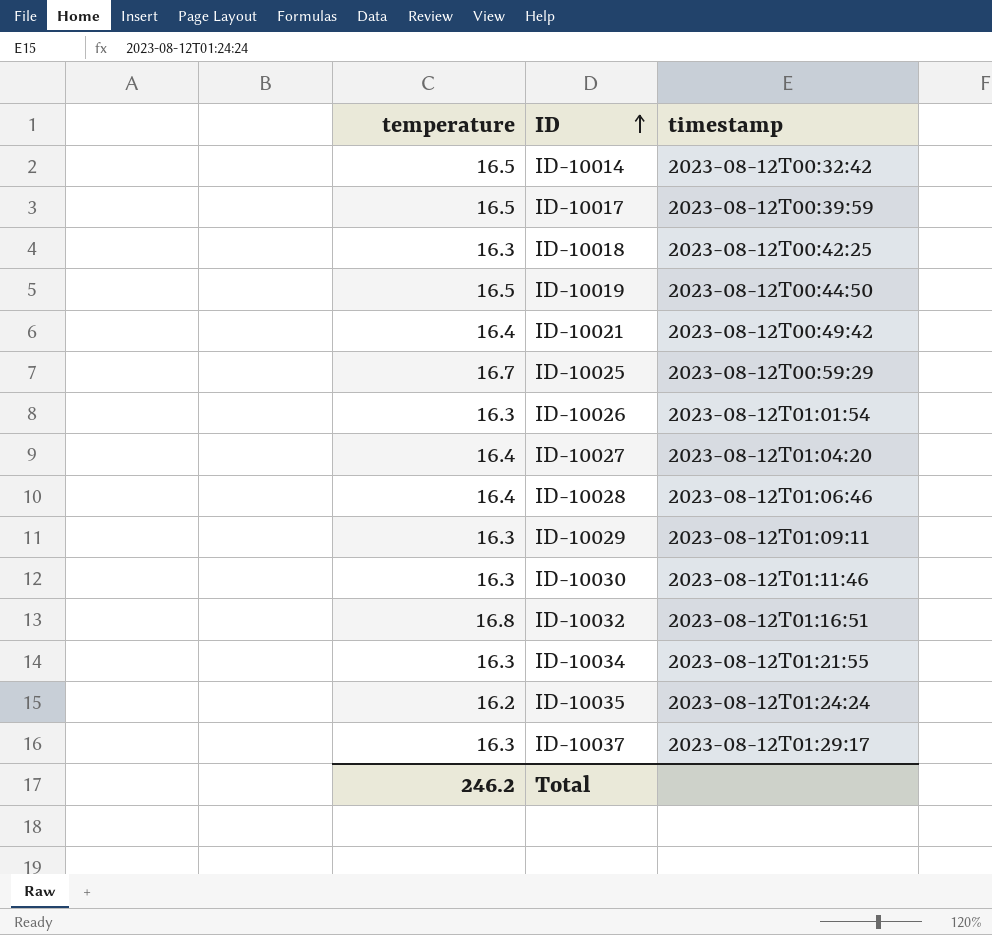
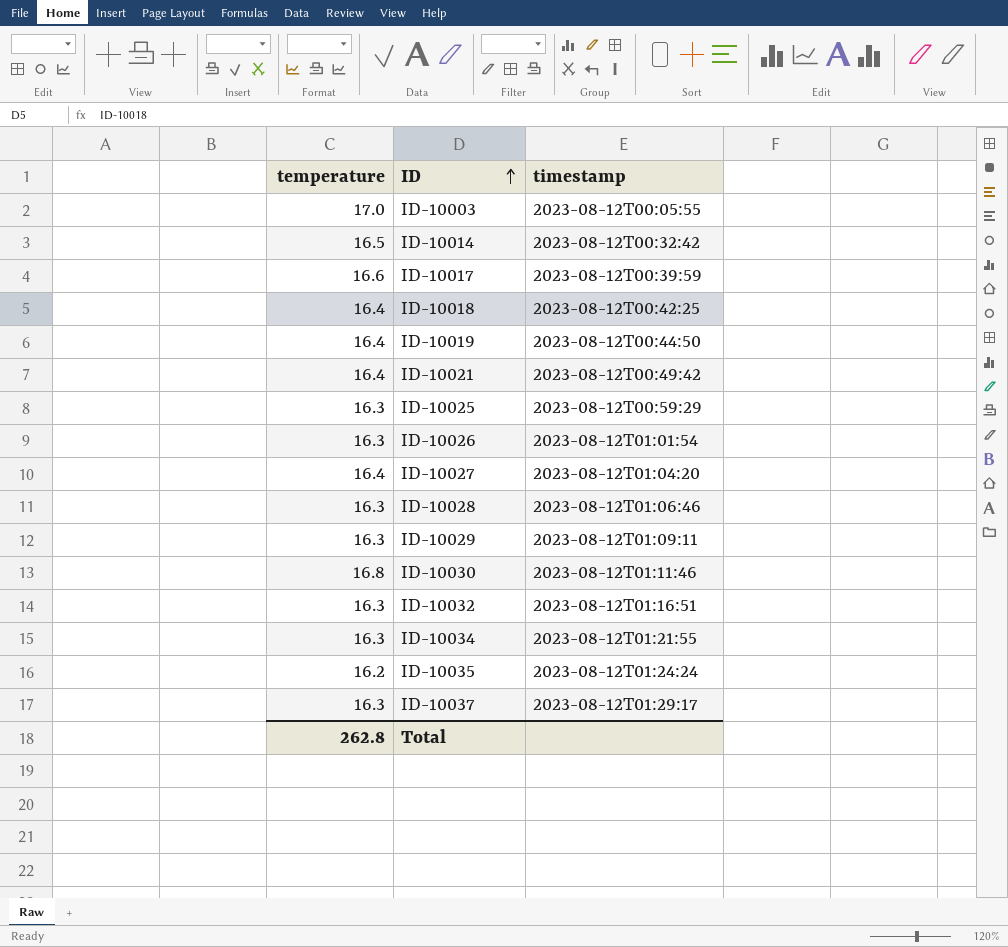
row ID-10003: none -> 17.0 | 2023-08-12T00:05:55
ID-10017 | temperature: 16.5 -> 16.6
ID-10018 | temperature: 16.3 -> 16.4
ID-10019 | temperature: 16.5 -> 16.4
ID-10025 | temperature: 16.7 -> 16.3
ID-10028 | temperature: 16.4 -> 16.3
ID-10030 | temperature: 16.3 -> 16.8
ID-10032 | temperature: 16.8 -> 16.3
Total | temperature: 246.2 -> 262.8

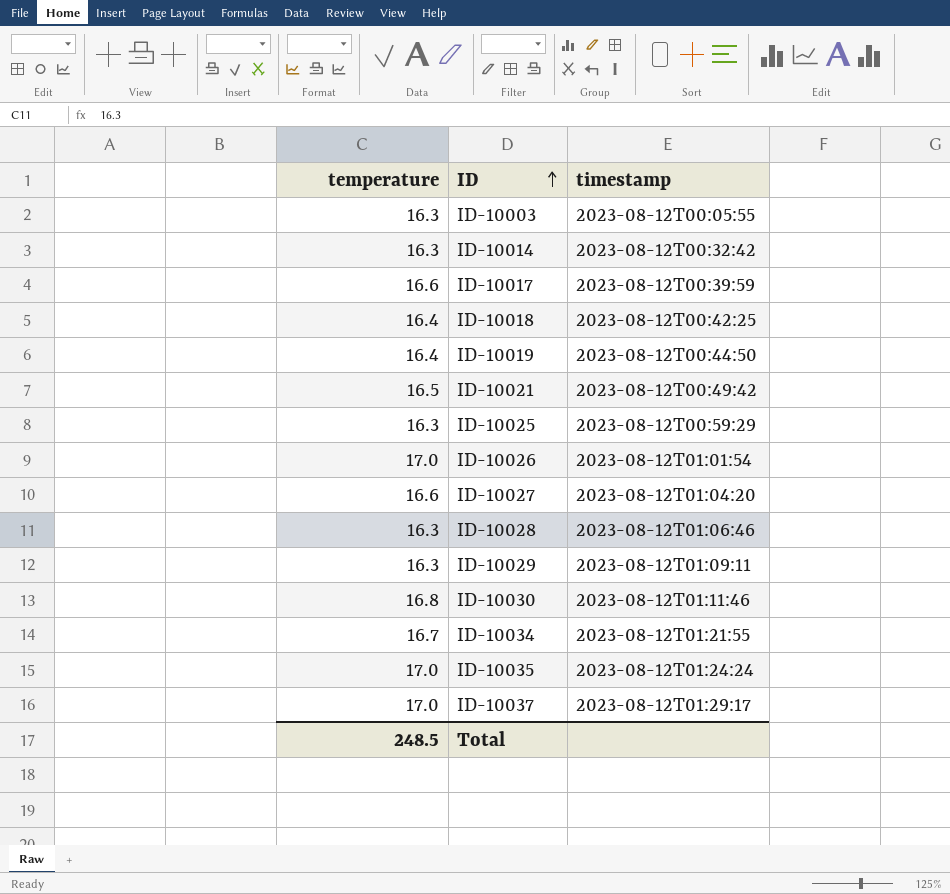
row ID-10032: 16.3 | 2023-08-12T01:16:51 -> none
ID-10003 | temperature: 17.0 -> 16.3
ID-10014 | temperature: 16.5 -> 16.3
ID-10021 | temperature: 16.4 -> 16.5
ID-10026 | temperature: 16.3 -> 17.0
ID-10027 | temperature: 16.4 -> 16.6
ID-10034 | temperature: 16.3 -> 16.7
ID-10035 | temperature: 16.2 -> 17.0
ID-10037 | temperature: 16.3 -> 17.0
Total | temperature: 262.8 -> 248.5

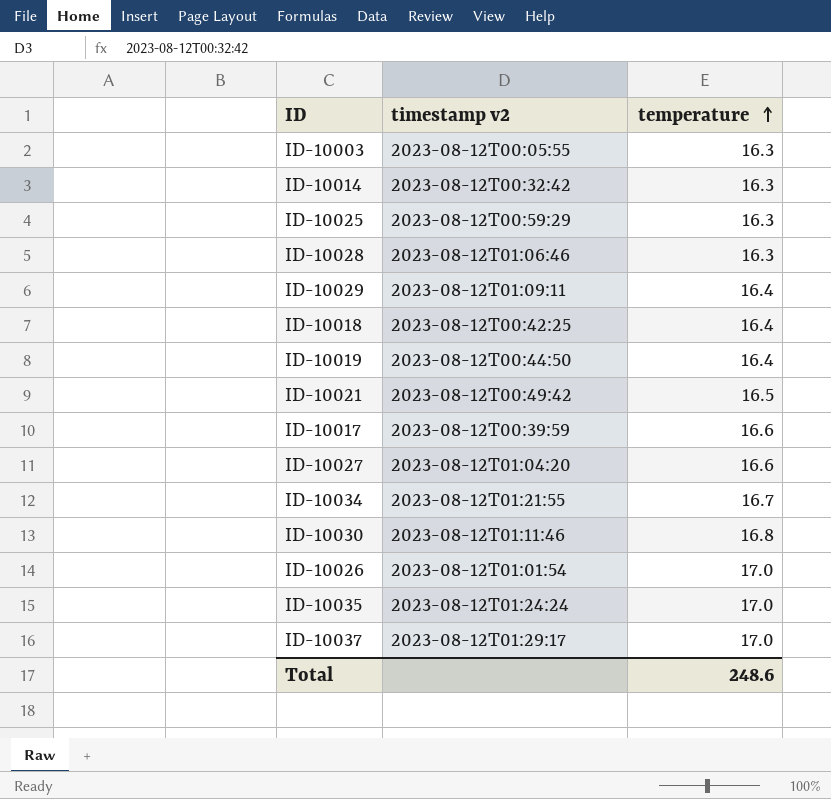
row order: ID ascending -> temperature ascending
column name: timestamp -> timestamp v2
column temperature | position: 1 -> 3
ID-10029 | temperature: 16.3 -> 16.4
Total | temperature: 248.5 -> 248.6

